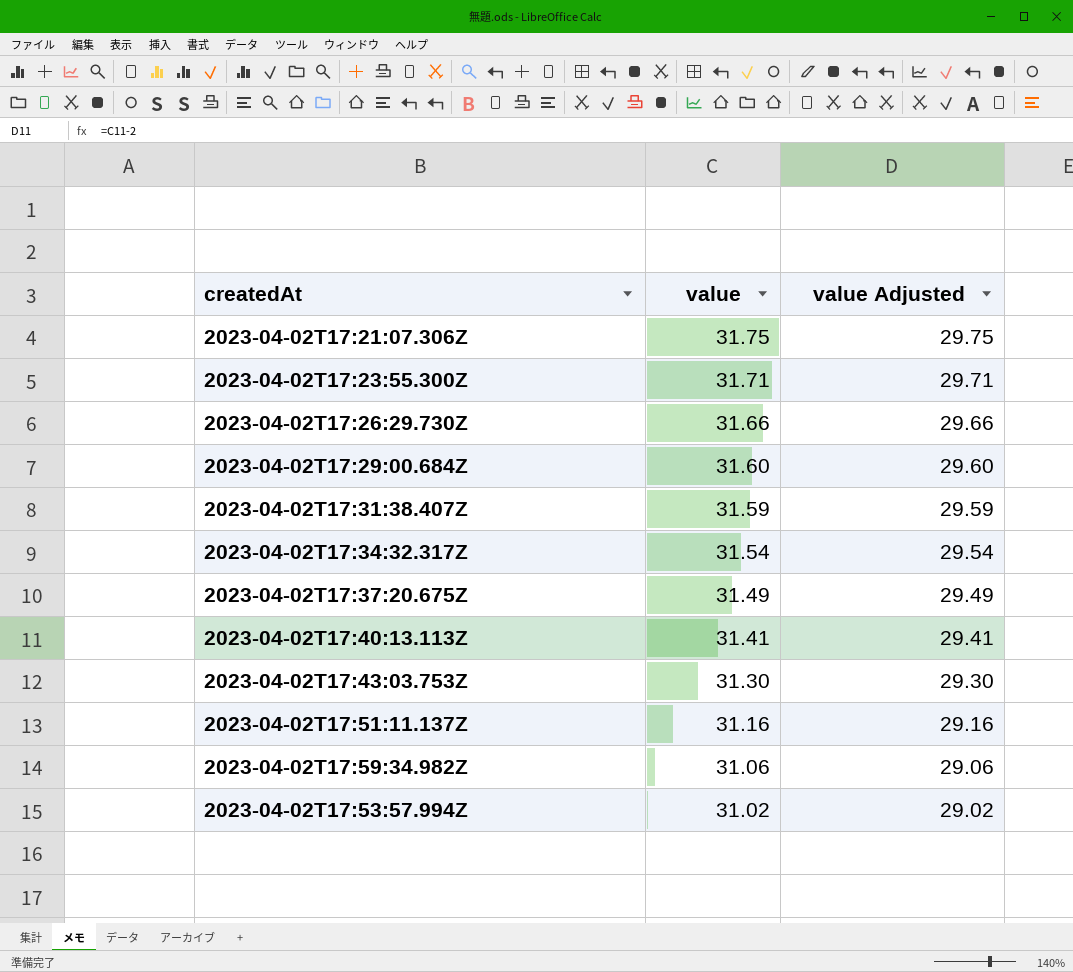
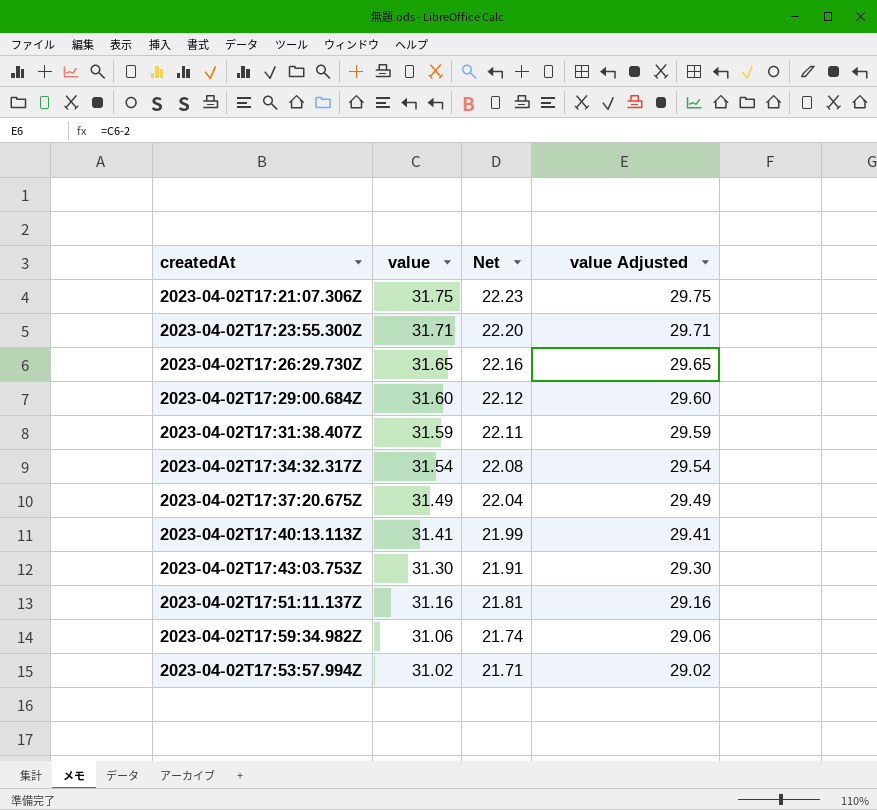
column Net | formula: none -> [value] * 0.7
2023-04-02T17:26:29.730Z | value: 31.66 -> 31.65
2023-04-02T17:26:29.730Z | value Adjusted: 29.66 -> 29.65

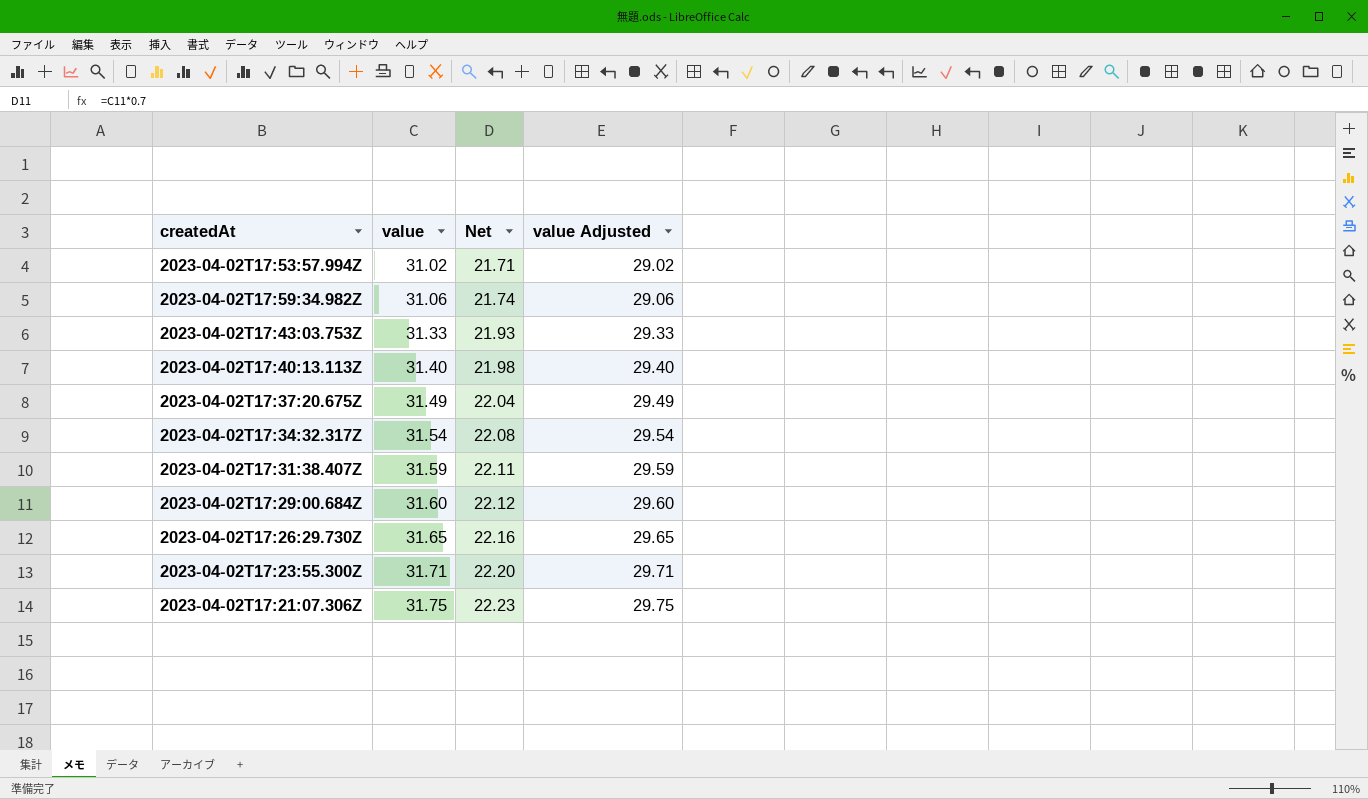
row order: value descending -> value ascending
row 2023-04-02T17:51:11.137Z: 31.16 | 21.81 | 29.16 -> none
2023-04-02T17:43:03.753Z | value: 31.30 -> 31.33
2023-04-02T17:43:03.753Z | Net: 21.91 -> 21.93
2023-04-02T17:43:03.753Z | value Adjusted: 29.30 -> 29.33
2023-04-02T17:40:13.113Z | value: 31.41 -> 31.40
2023-04-02T17:40:13.113Z | Net: 21.99 -> 21.98
2023-04-02T17:40:13.113Z | value Adjusted: 29.41 -> 29.40

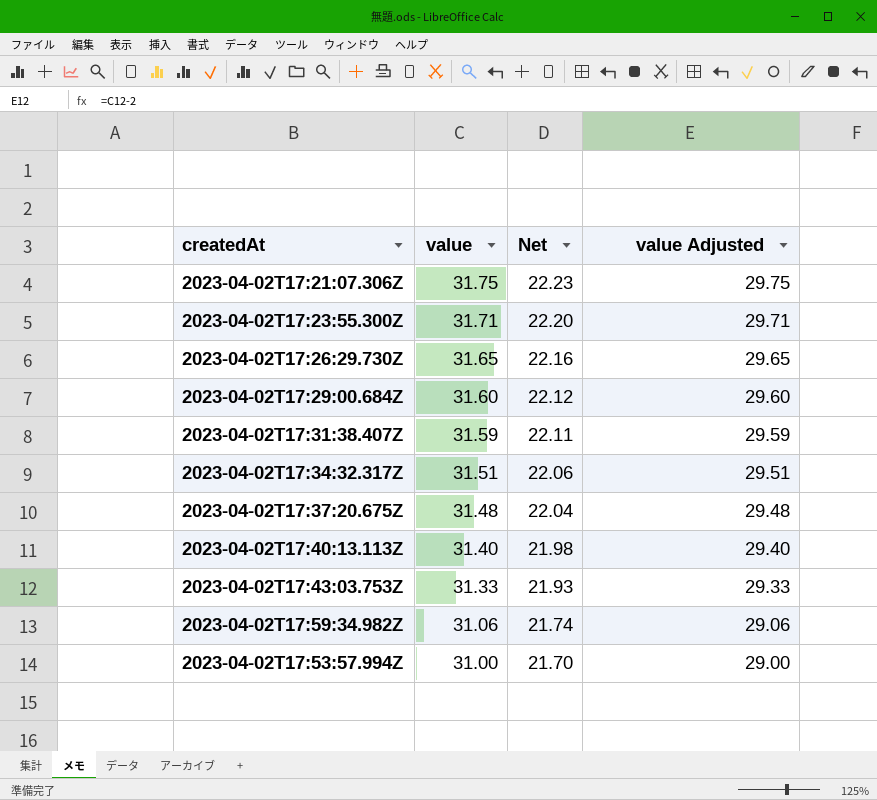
row order: value ascending -> value descending
2023-04-02T17:34:32.317Z | value: 31.54 -> 31.51
2023-04-02T17:34:32.317Z | Net: 22.08 -> 22.06
2023-04-02T17:34:32.317Z | value Adjusted: 29.54 -> 29.51
2023-04-02T17:37:20.675Z | value: 31.49 -> 31.48
2023-04-02T17:37:20.675Z | value Adjusted: 29.49 -> 29.48
2023-04-02T17:53:57.994Z | value: 31.02 -> 31.00
2023-04-02T17:53:57.994Z | Net: 21.71 -> 21.70
2023-04-02T17:53:57.994Z | value Adjusted: 29.02 -> 29.00

